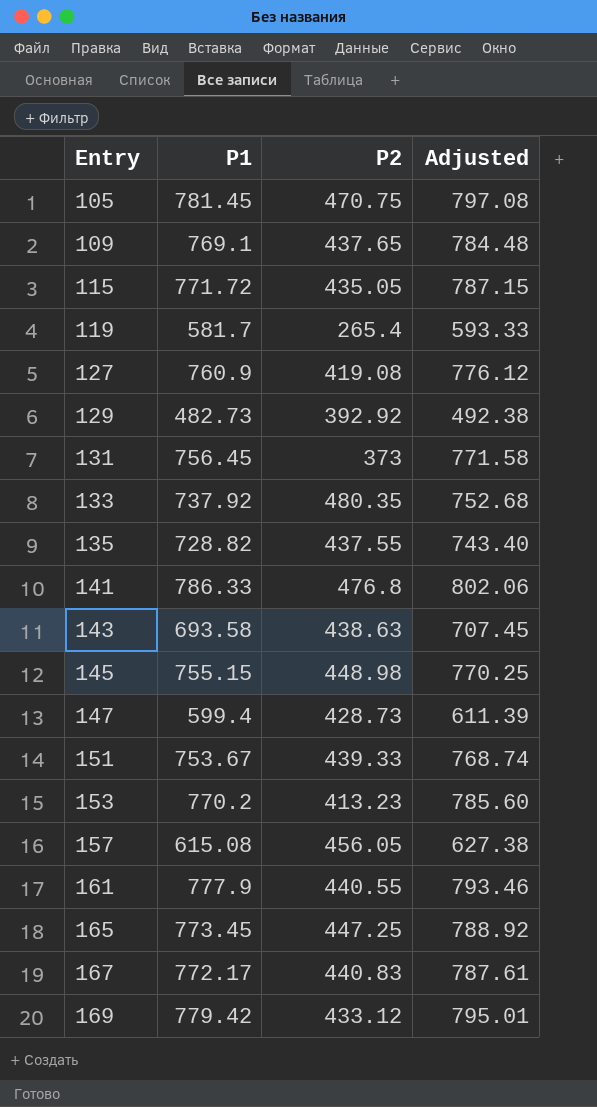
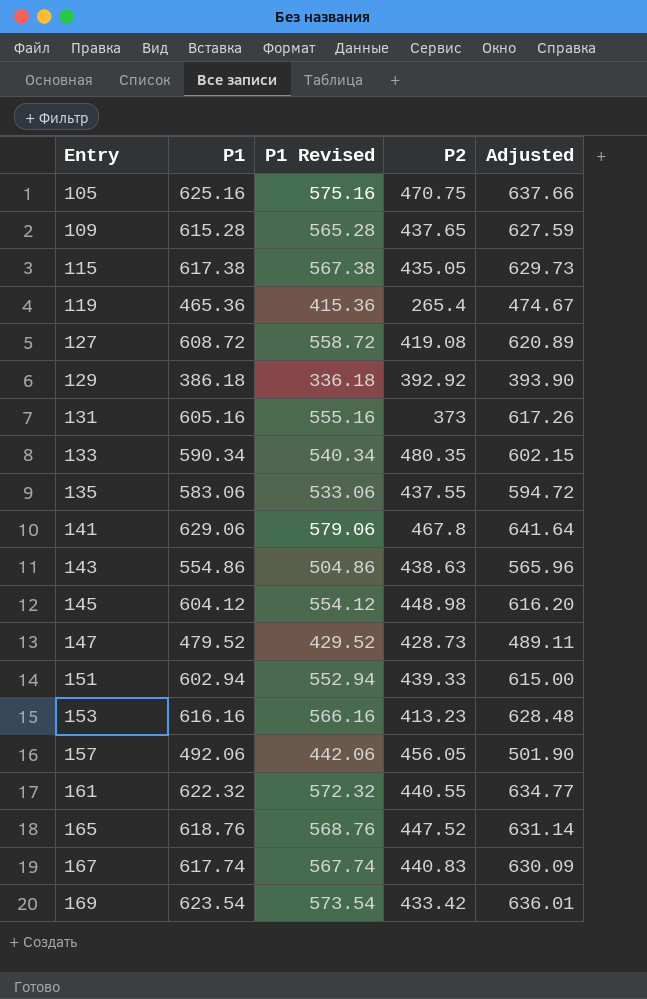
column P1 Revised | formula: none -> [P1] - 50
105 | P1: 781.45 -> 625.16
105 | Adjusted: 797.08 -> 637.66
109 | P1: 769.1 -> 615.28
109 | Adjusted: 784.48 -> 627.59
115 | P1: 771.72 -> 617.38
115 | Adjusted: 787.15 -> 629.73
119 | P1: 581.7 -> 465.36
119 | Adjusted: 593.33 -> 474.67
127 | P1: 760.9 -> 608.72
127 | Adjusted: 776.12 -> 620.89
129 | P1: 482.73 -> 386.18
129 | Adjusted: 492.38 -> 393.90
131 | P1: 756.45 -> 605.16
131 | Adjusted: 771.58 -> 617.26
133 | P1: 737.92 -> 590.34
133 | Adjusted: 752.68 -> 602.15
135 | P1: 728.82 -> 583.06
135 | Adjusted: 743.40 -> 594.72
141 | P1: 786.33 -> 629.06
141 | P2: 476.8 -> 467.8
141 | Adjusted: 802.06 -> 641.64
143 | P1: 693.58 -> 554.86
143 | Adjusted: 707.45 -> 565.96
145 | P1: 755.15 -> 604.12
145 | Adjusted: 770.25 -> 616.20
147 | P1: 599.4 -> 479.52
147 | Adjusted: 611.39 -> 489.11
151 | P1: 753.67 -> 602.94
151 | Adjusted: 768.74 -> 615.00
153 | P1: 770.2 -> 616.16
153 | Adjusted: 785.60 -> 628.48
157 | P1: 615.08 -> 492.06
157 | Adjusted: 627.38 -> 501.90
161 | P1: 777.9 -> 622.32
161 | Adjusted: 793.46 -> 634.77
165 | P1: 773.45 -> 618.76
165 | P2: 447.25 -> 447.52
165 | Adjusted: 788.92 -> 631.14
167 | P1: 772.17 -> 617.74
167 | Adjusted: 787.61 -> 630.09
169 | P1: 779.42 -> 623.54
169 | P2: 433.12 -> 433.42
169 | Adjusted: 795.01 -> 636.01

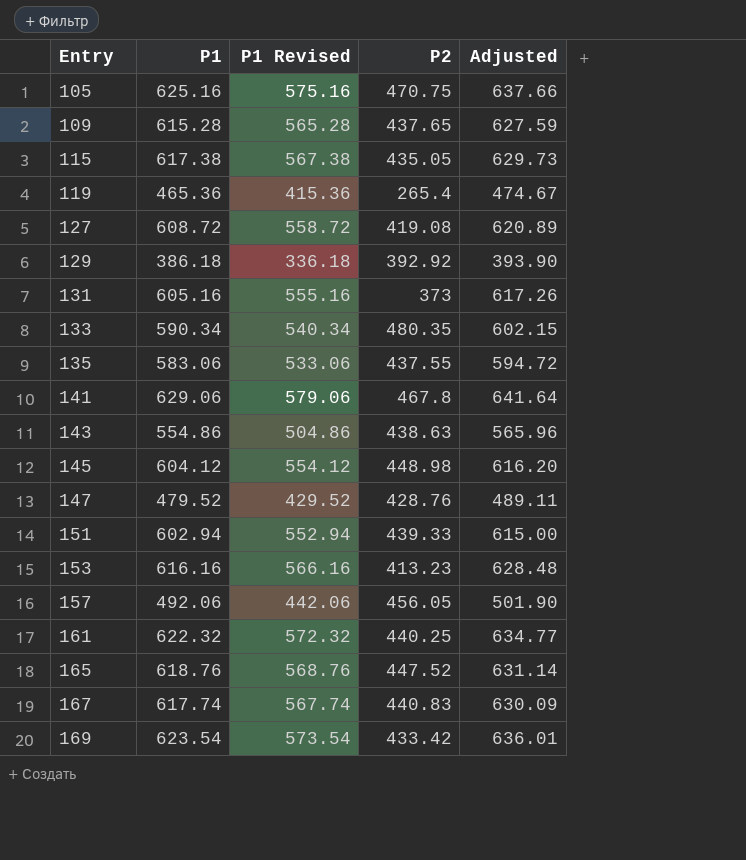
147 | P2: 428.73 -> 428.76
161 | P2: 440.55 -> 440.25

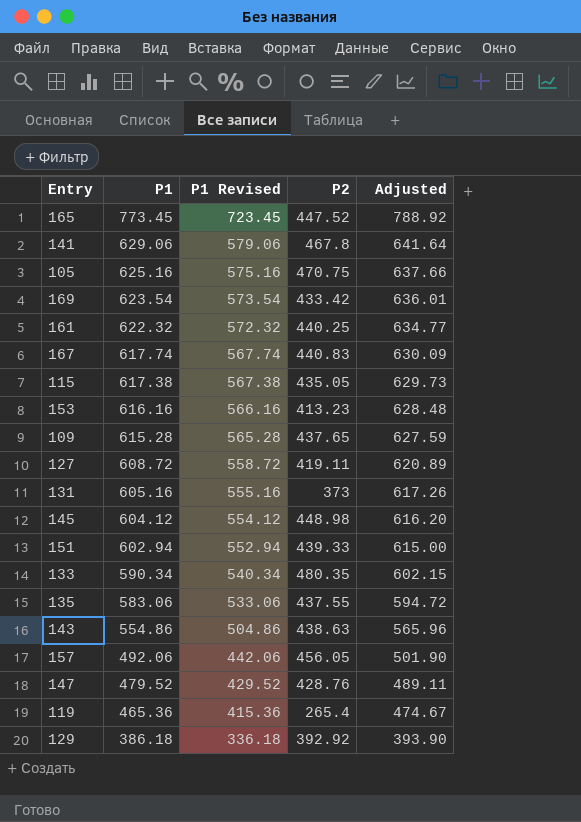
row order: Entry ascending -> P1 descending
165 | P1: 618.76 -> 773.45
165 | P1 Revised: 568.76 -> 723.45
165 | Adjusted: 631.14 -> 788.92
127 | P2: 419.08 -> 419.11

